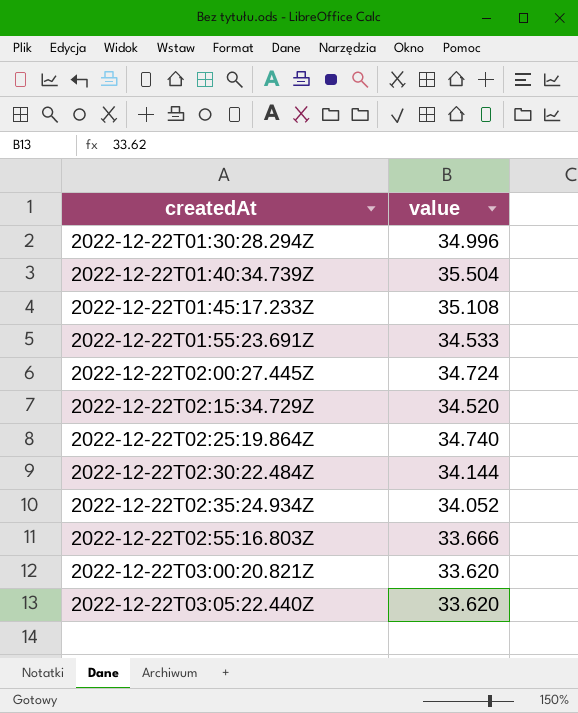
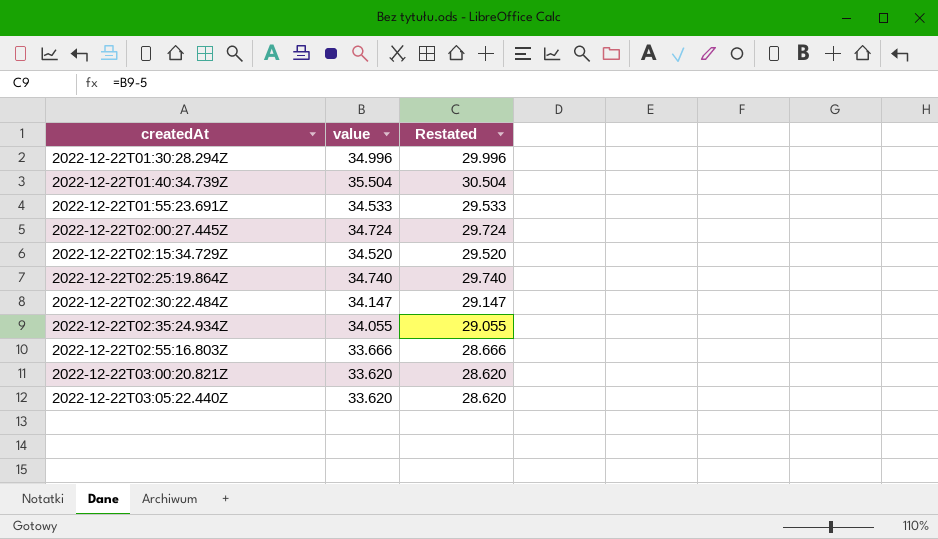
column Restated | formula: none -> [value] - 5
row 2022-12-22T01:45:17.233Z: 35.108 -> none
2022-12-22T02:30:22.484Z | value: 34.144 -> 34.147
2022-12-22T02:35:24.934Z | value: 34.052 -> 34.055

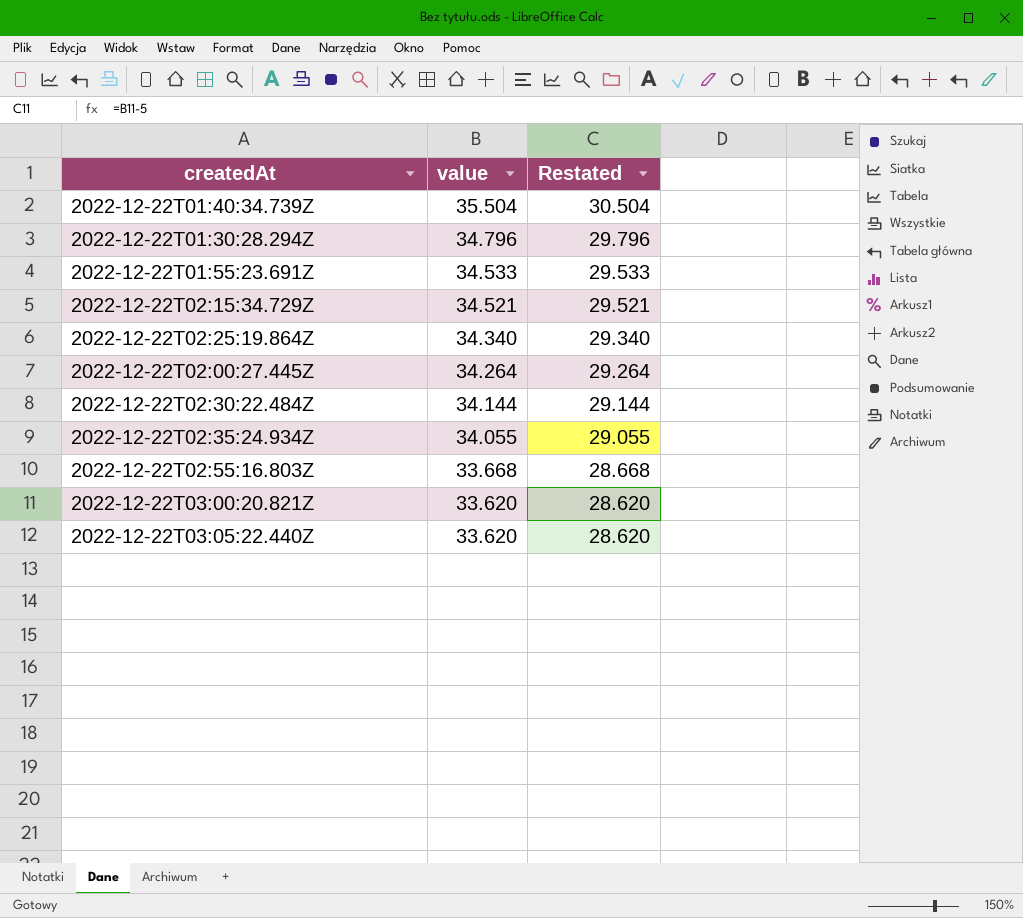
row order: createdAt ascending -> value descending
2022-12-22T01:30:28.294Z | value: 34.996 -> 34.796
2022-12-22T01:30:28.294Z | Restated: 29.996 -> 29.796
2022-12-22T02:15:34.729Z | value: 34.520 -> 34.521
2022-12-22T02:15:34.729Z | Restated: 29.520 -> 29.521
2022-12-22T02:25:19.864Z | value: 34.740 -> 34.340
2022-12-22T02:25:19.864Z | Restated: 29.740 -> 29.340
2022-12-22T02:00:27.445Z | value: 34.724 -> 34.264
2022-12-22T02:00:27.445Z | Restated: 29.724 -> 29.264
2022-12-22T02:30:22.484Z | value: 34.147 -> 34.144
2022-12-22T02:30:22.484Z | Restated: 29.147 -> 29.144
2022-12-22T02:55:16.803Z | value: 33.666 -> 33.668
2022-12-22T02:55:16.803Z | Restated: 28.666 -> 28.668

